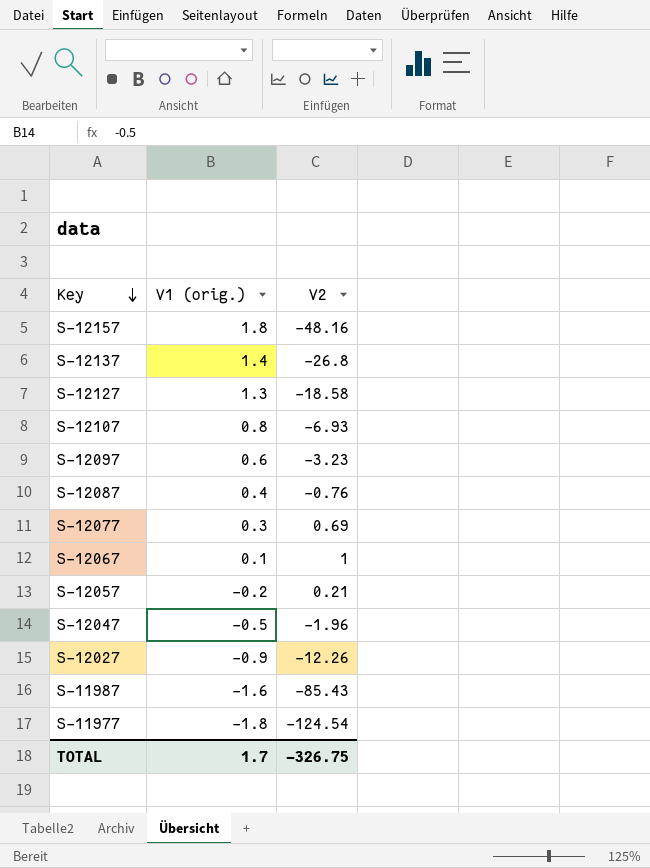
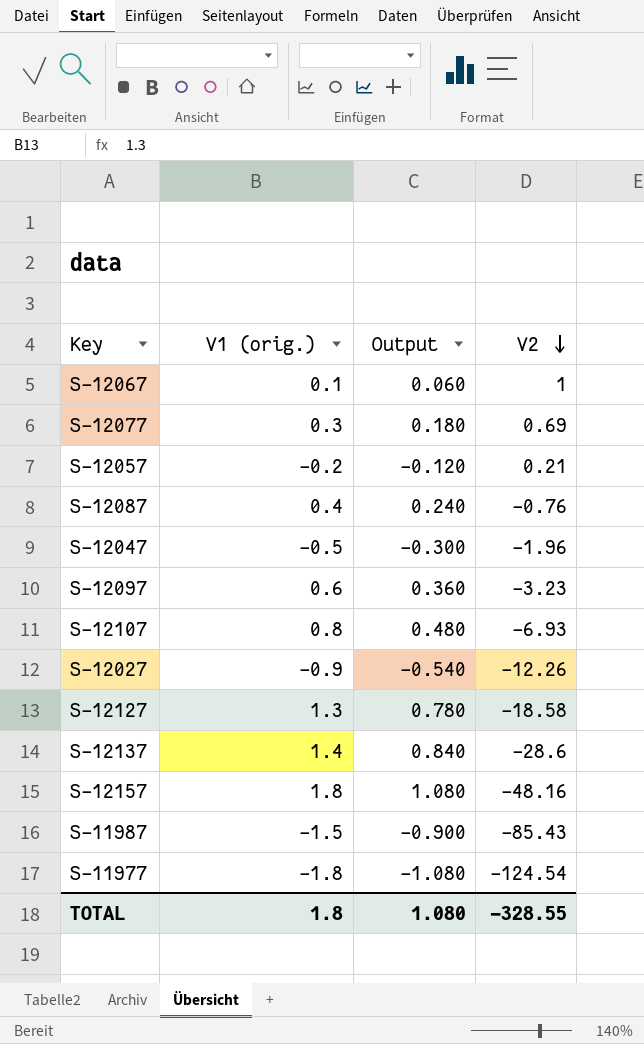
row order: Key descending -> V2 descending
column Output | formula: none -> [V1 (orig.)] * 0.6
S-12137 | V2: -26.8 -> -28.6
S-11987 | V1 (orig.): -1.6 -> -1.5
TOTAL | V1 (orig.): 1.7 -> 1.8
TOTAL | V2: -326.75 -> -328.55

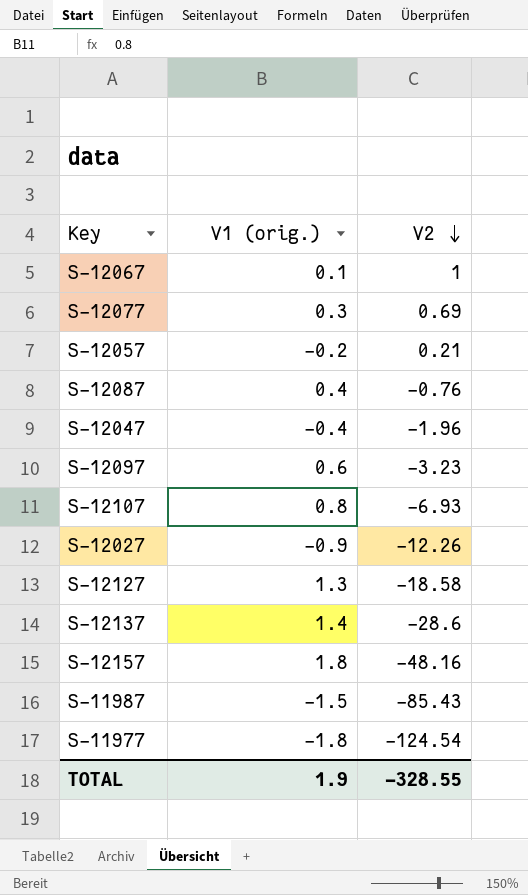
column Output | formula: [V1 (orig.)] * 0.6 -> none
S-12047 | V1 (orig.): -0.5 -> -0.4
TOTAL | V1 (orig.): 1.8 -> 1.9

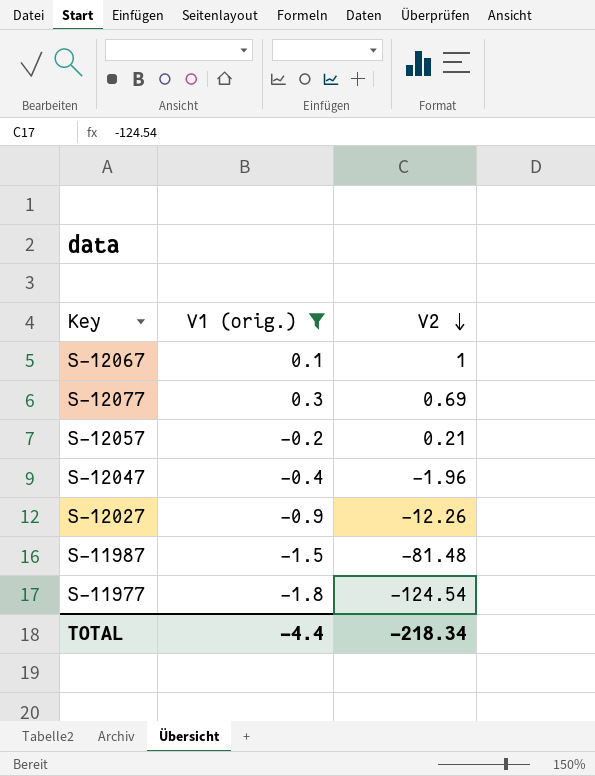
filter: none -> V1 (orig.) <= 0.3
S-11987 | V2: -85.43 -> -81.48
TOTAL | V1 (orig.): 1.9 -> -4.4
TOTAL | V2: -328.55 -> -218.34

